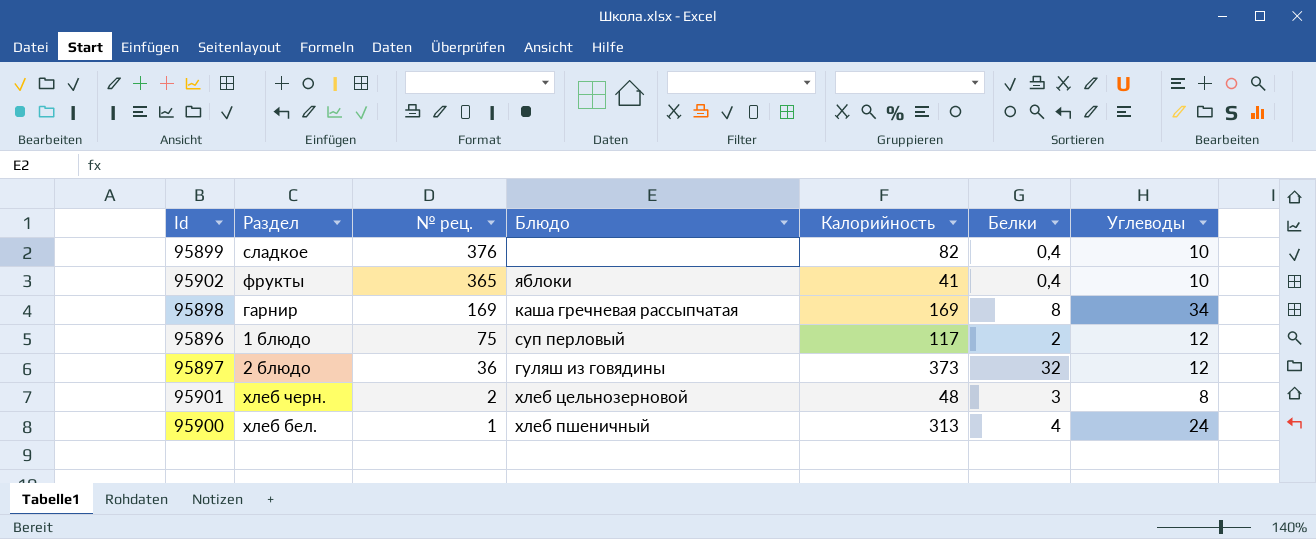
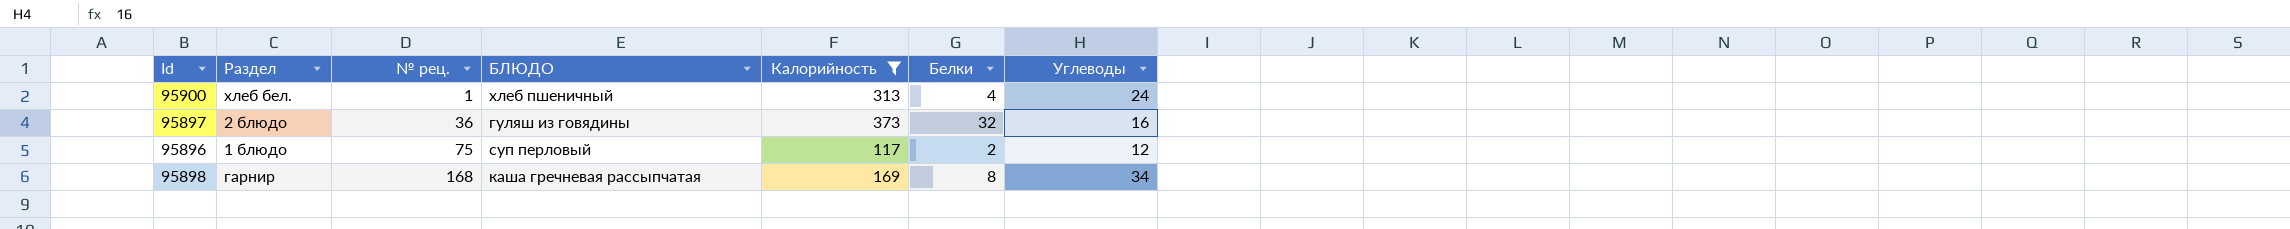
filter: none -> Калорийность >= 117
row order: № рец. descending -> № рец. ascending
column name: Блюдо -> БЛЮДО
95897 | Углеводы: 12 -> 16
95898 | № рец.: 169 -> 168

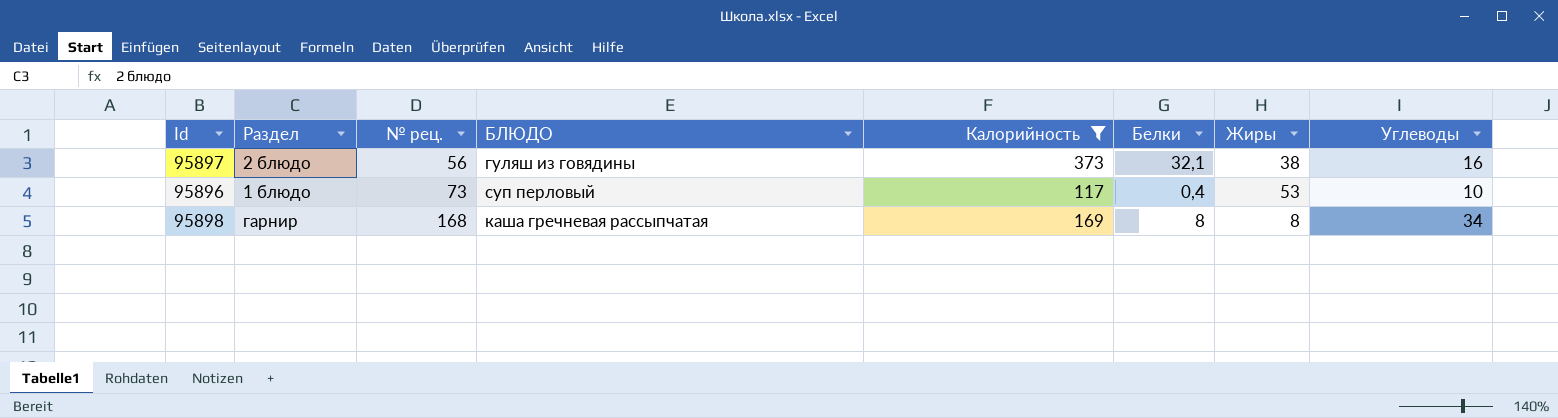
column Жиры | position: none -> 7
row 95900: хлеб бел. | 1 | хлеб пшеничный | 313 | 4 | 24 -> none
95897 | № рец.: 36 -> 56
95897 | Белки: 32 -> 32,1
95896 | № рец.: 75 -> 73
95896 | Белки: 2 -> 0,4
95896 | Углеводы: 12 -> 10

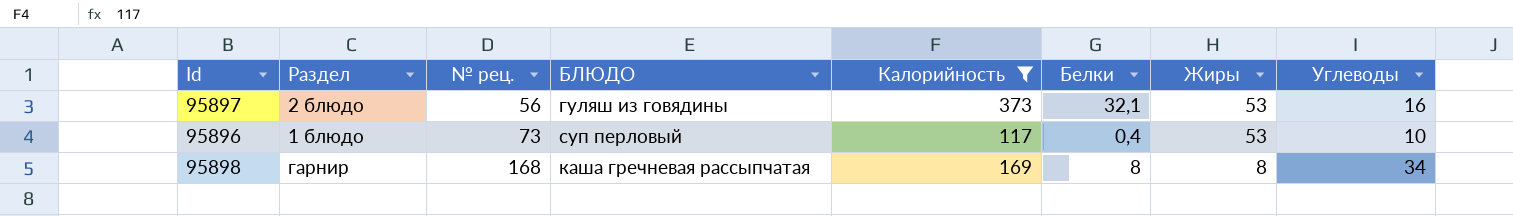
95897 | Жиры: 38 -> 53

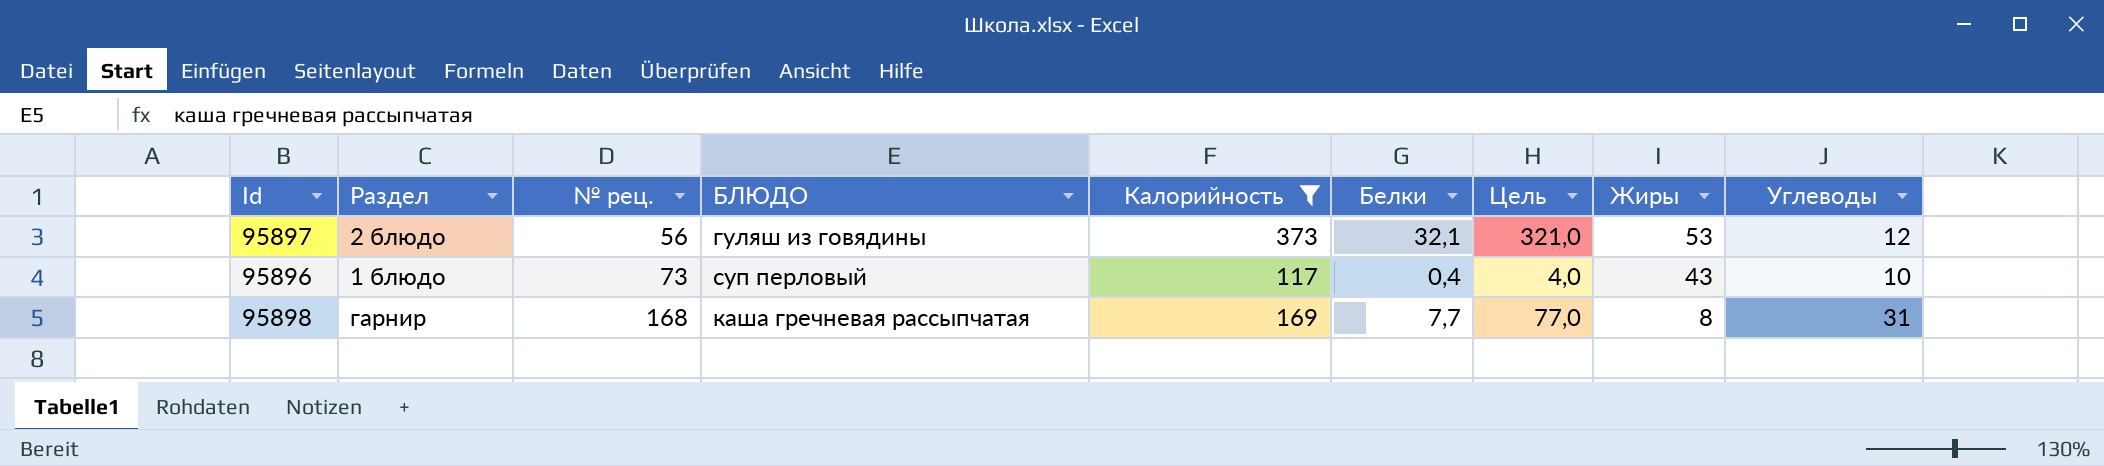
column Цель | formula: none -> [Белки] * 10
95897 | Углеводы: 16 -> 12
95896 | Жиры: 53 -> 43
95898 | Белки: 8 -> 7,7
95898 | Углеводы: 34 -> 31

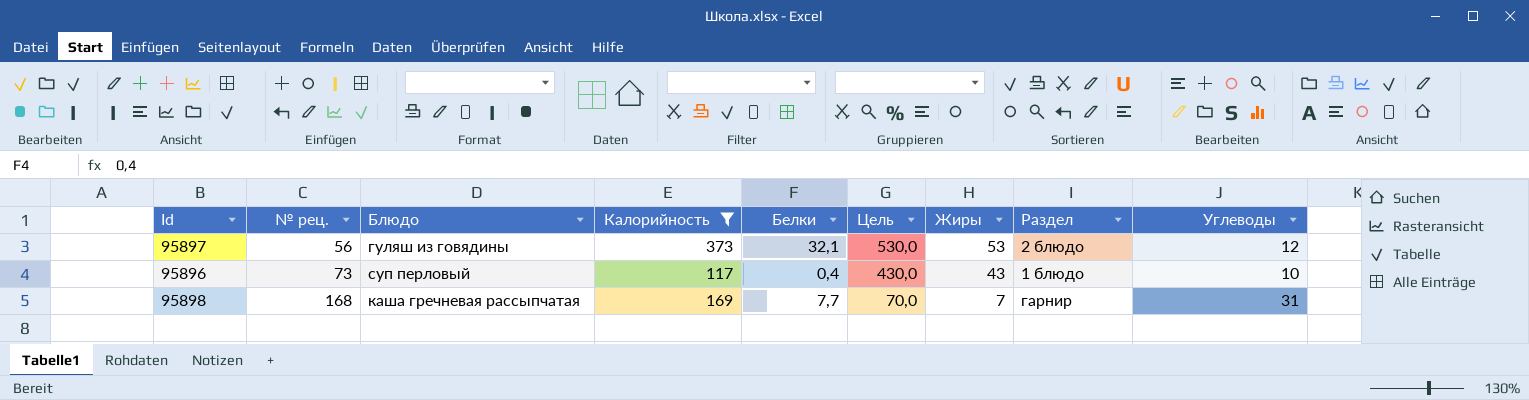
column name: БЛЮДО -> Блюдо
column Цель | formula: [Белки] * 10 -> [Жиры] * 10
column Раздел | position: 2 -> 8
95898 | Жиры: 8 -> 7

